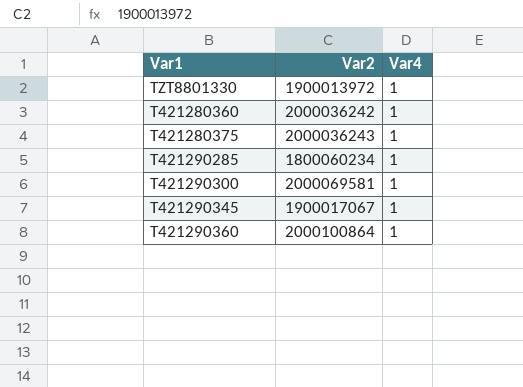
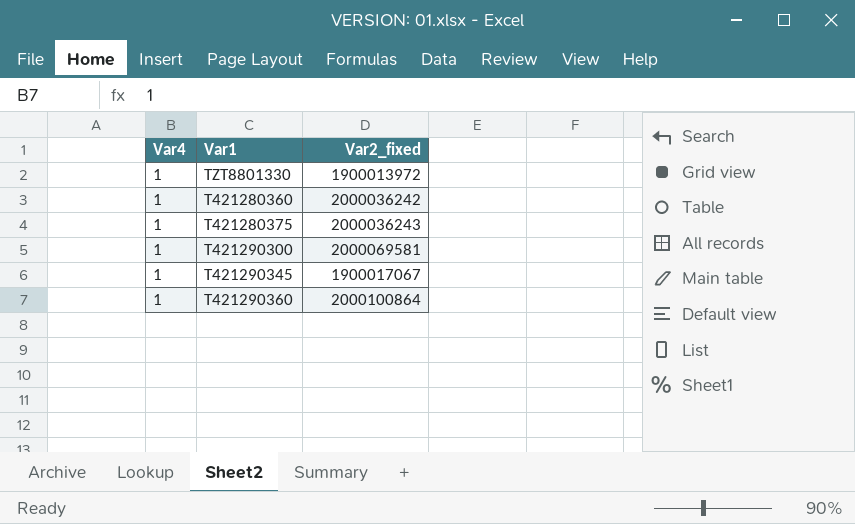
column Var4 | position: 3 -> 1
column name: Var2 -> Var2_fixed
row T421290285: 1800060234 | 1 -> none

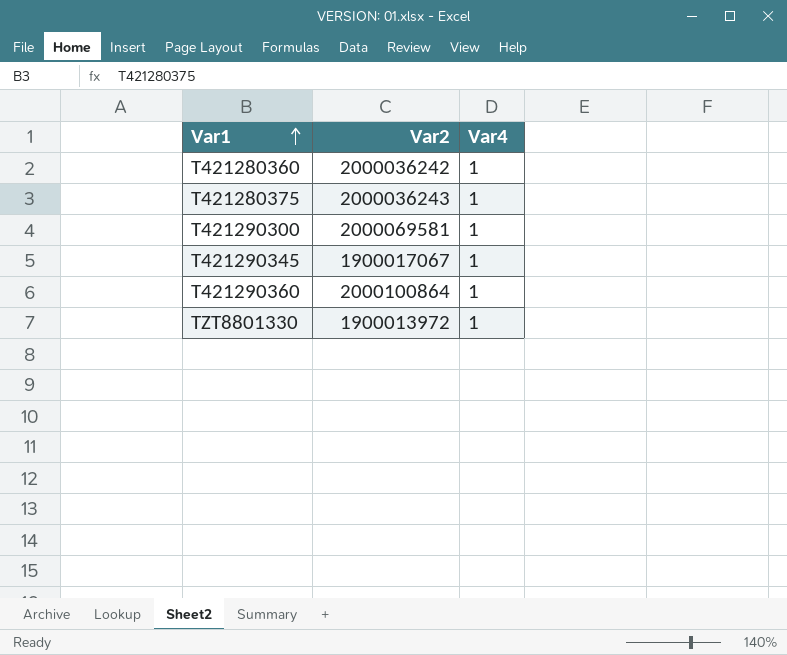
row order: none -> Var1 ascending
column name: Var2_fixed -> Var2
column Var4 | position: 1 -> 3

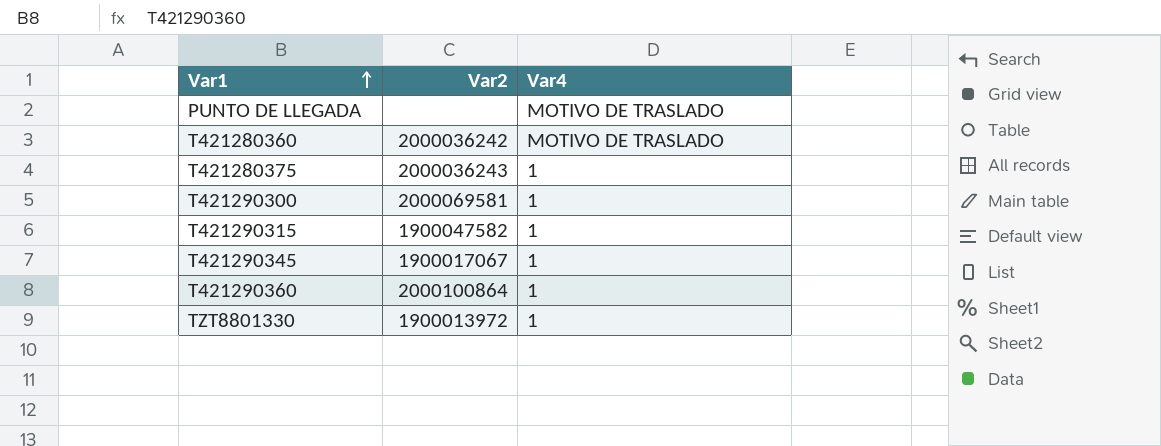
row PUNTO DE LLEGADA: none -> none | MOTIVO DE TRASLADO
T421280360 | Var4: 1 -> MOTIVO DE TRASLADO
row T421290315: none -> 1900047582 | 1

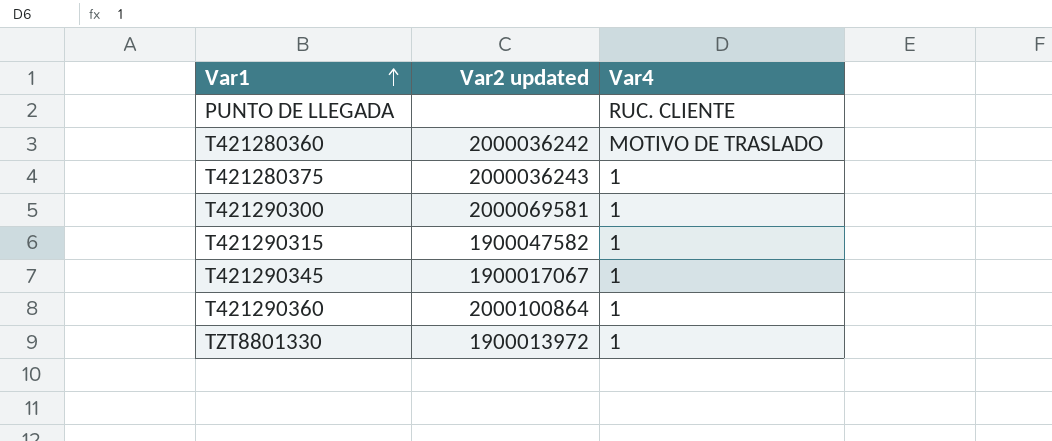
column name: Var2 -> Var2 updated
PUNTO DE LLEGADA | Var4: MOTIVO DE TRASLADO -> RUC. CLIENTE

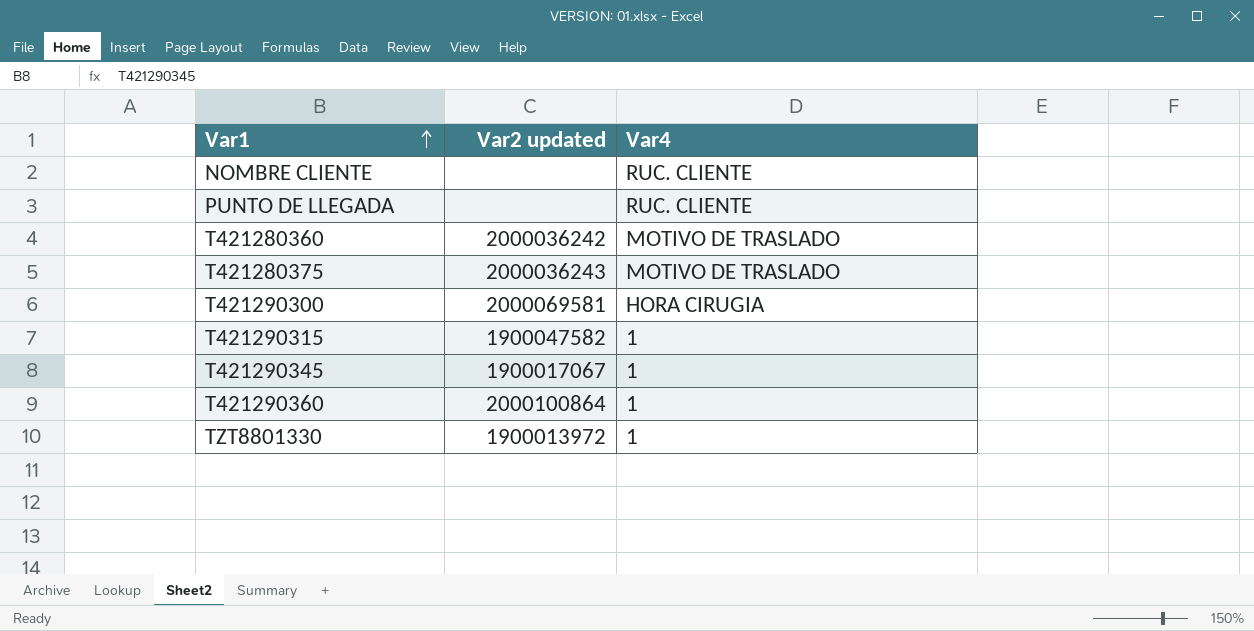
row NOMBRE CLIENTE: none -> none | RUC. CLIENTE
T421280375 | Var4: 1 -> MOTIVO DE TRASLADO
T421290300 | Var4: 1 -> HORA CIRUGIA

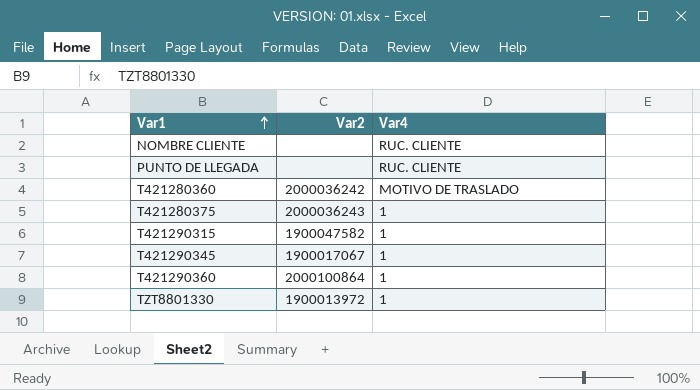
column name: Var2 updated -> Var2
row T421290300: 2000069581 | HORA CIRUGIA -> none
T421280375 | Var4: MOTIVO DE TRASLADO -> 1

